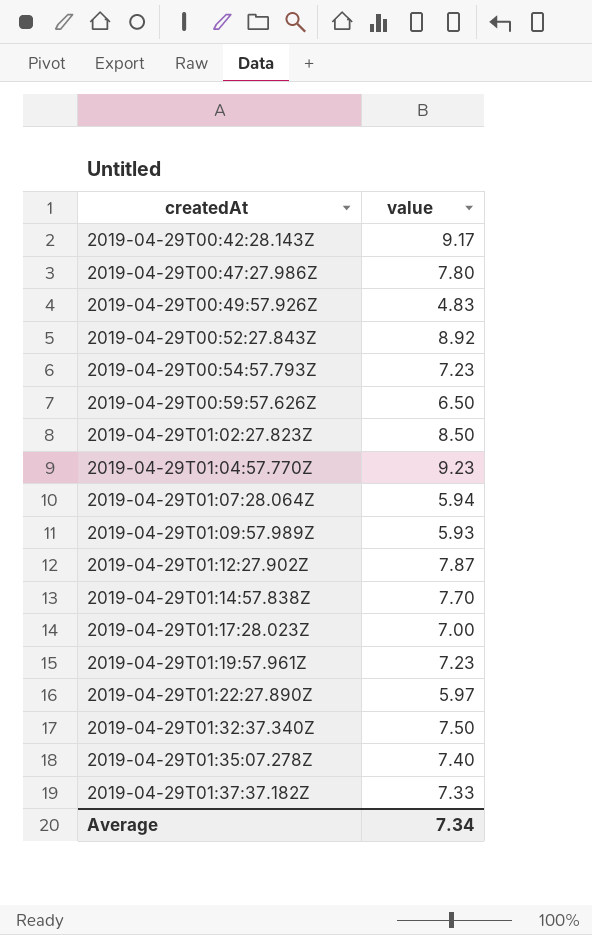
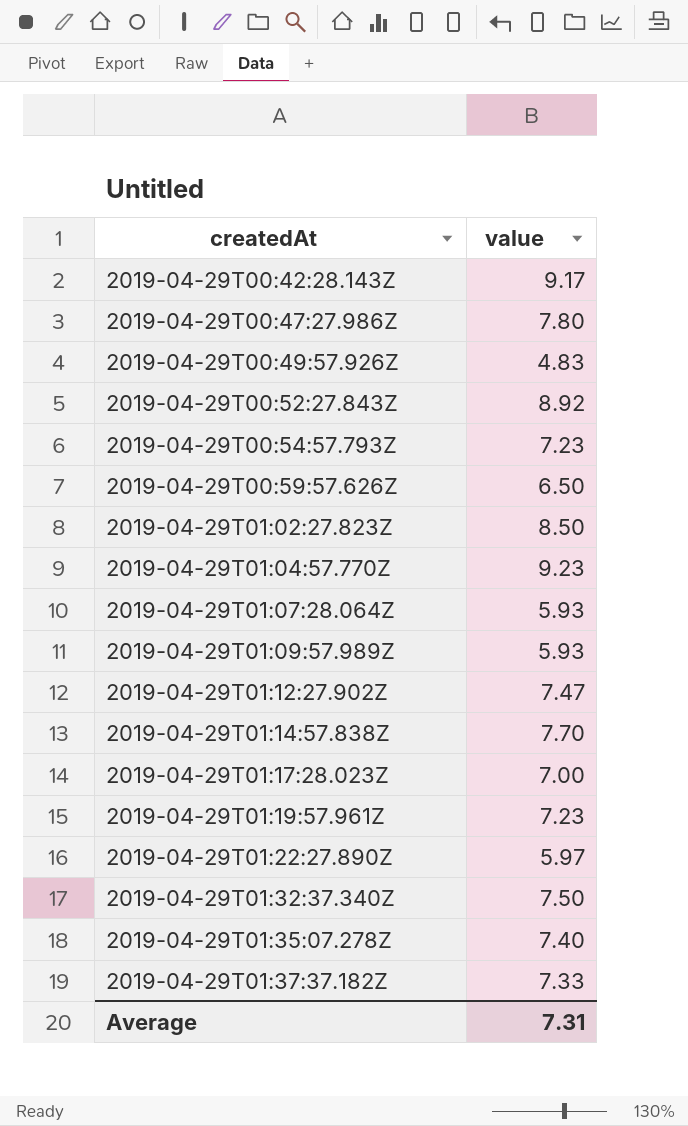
2019-04-29T01:07:28.064Z | value: 5.94 -> 5.93
2019-04-29T01:12:27.902Z | value: 7.87 -> 7.47
Average | value: 7.34 -> 7.31

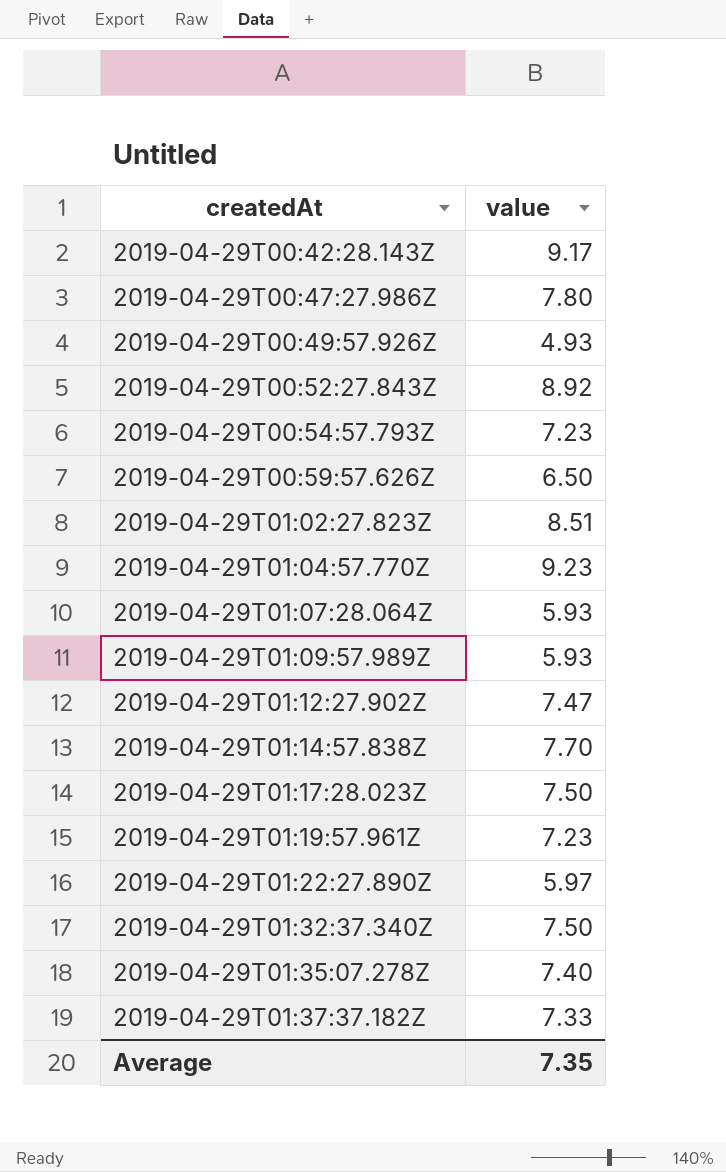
2019-04-29T00:49:57.926Z | value: 4.83 -> 4.93
2019-04-29T01:02:27.823Z | value: 8.50 -> 8.51
2019-04-29T01:17:28.023Z | value: 7.00 -> 7.50
Average | value: 7.31 -> 7.35

